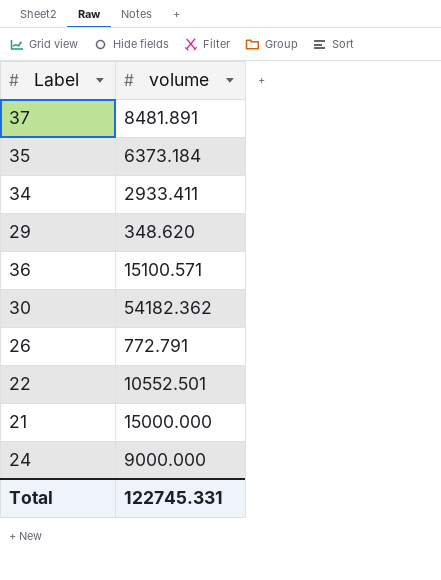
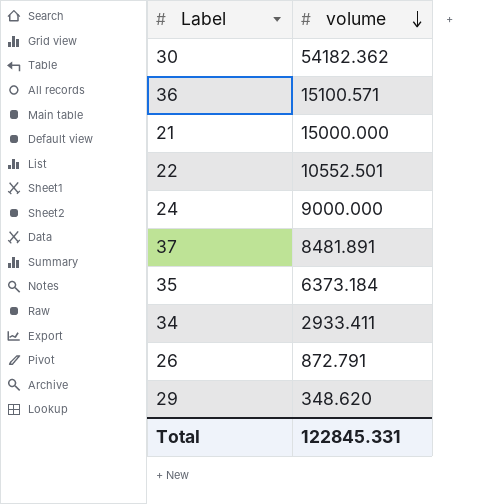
row order: none -> volume descending
26 | volume: 772.791 -> 872.791
Total | volume: 122745.331 -> 122845.331

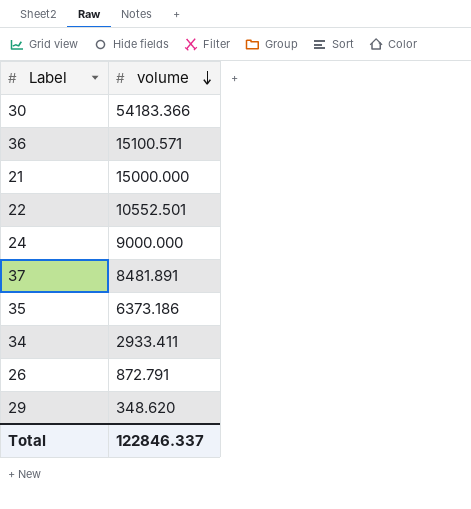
30 | volume: 54182.362 -> 54183.366
35 | volume: 6373.184 -> 6373.186
Total | volume: 122845.331 -> 122846.337

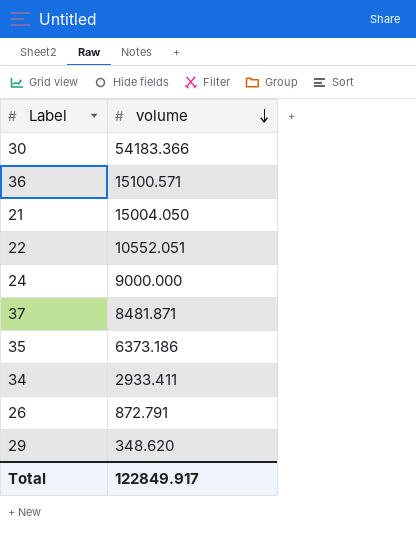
21 | volume: 15000.000 -> 15004.050
22 | volume: 10552.501 -> 10552.051
37 | volume: 8481.891 -> 8481.871
Total | volume: 122846.337 -> 122849.917

